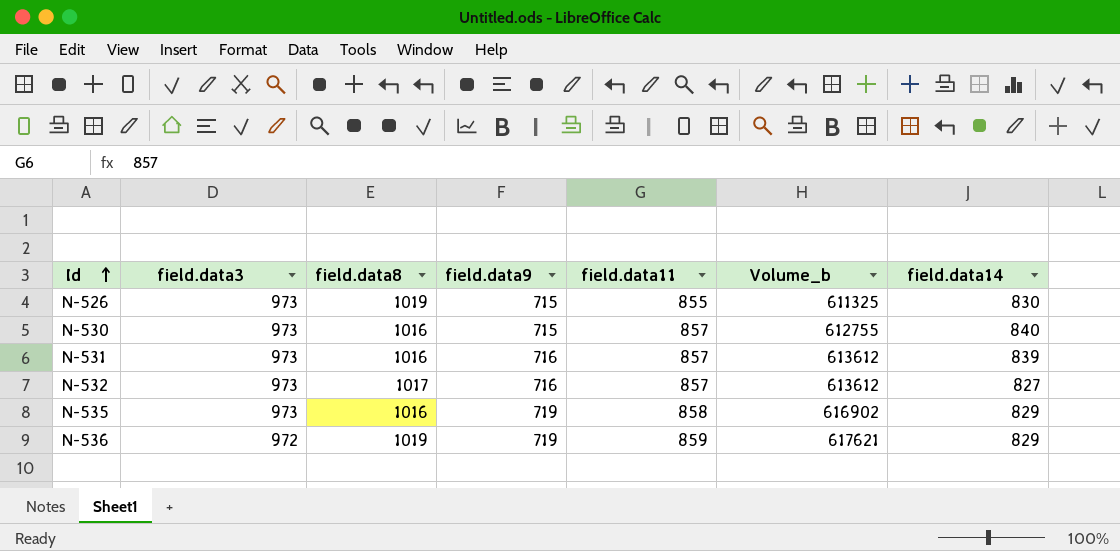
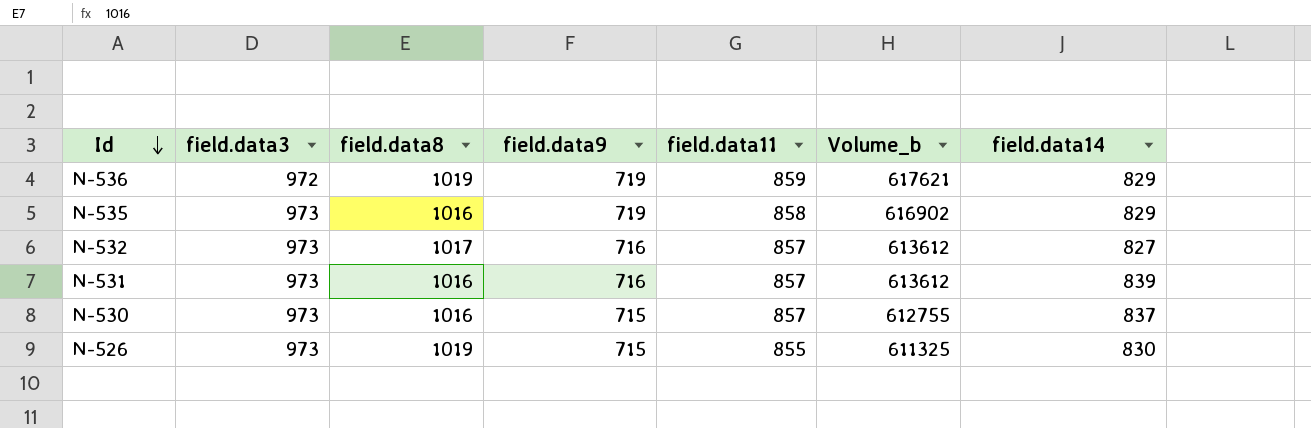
row order: Id ascending -> Id descending
N-530 | field.data14: 840 -> 837

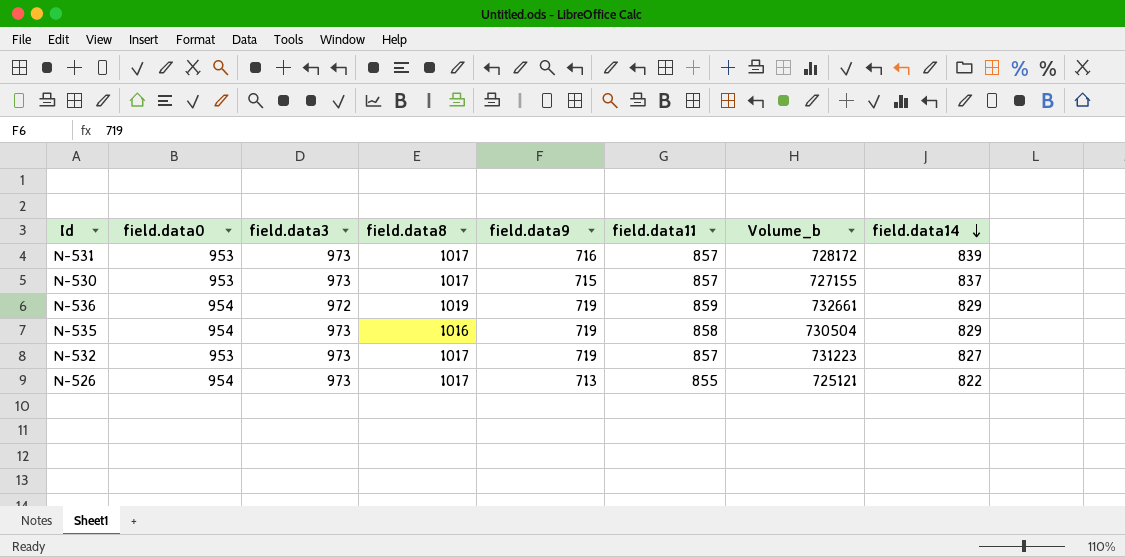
row order: Id descending -> field.data14 descending
column field.data0 | position: none -> 2
column Volume_b | formula: [field.data9] * [field.data11] -> [field.data8] * [field.data9]
N-531 | field.data8: 1016 -> 1017
N-530 | field.data8: 1016 -> 1017
N-532 | field.data9: 716 -> 719
N-526 | field.data8: 1019 -> 1017
N-526 | field.data9: 715 -> 713
N-526 | field.data14: 830 -> 822

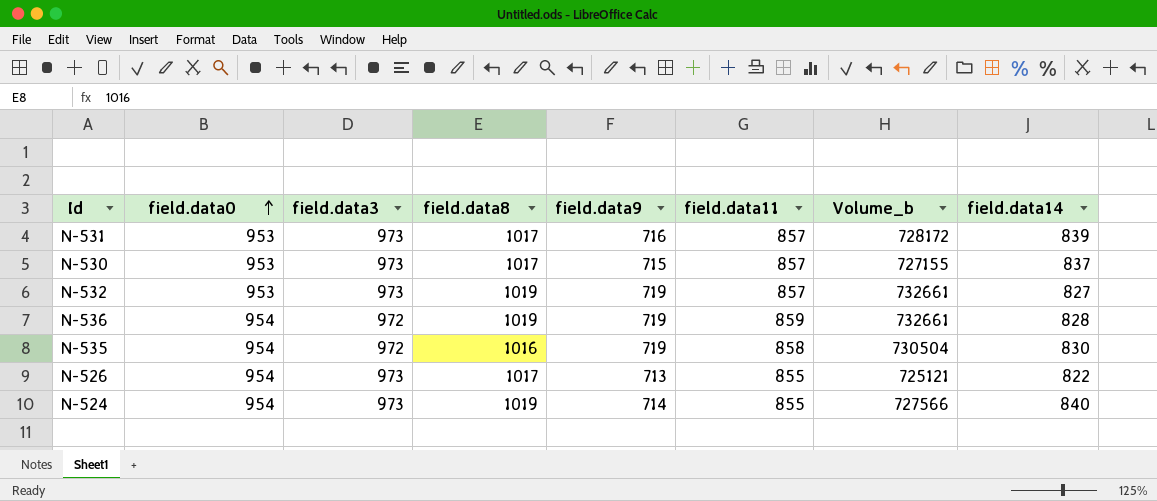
row order: field.data14 descending -> field.data0 ascending
N-532 | field.data8: 1017 -> 1019
N-532 | Volume_b: 731223 -> 732661
N-536 | field.data14: 829 -> 828
N-535 | field.data3: 973 -> 972
N-535 | field.data14: 829 -> 830
row N-524: none -> 954 | 973 | 1019 | 714 | 855 | 727566 | 840

